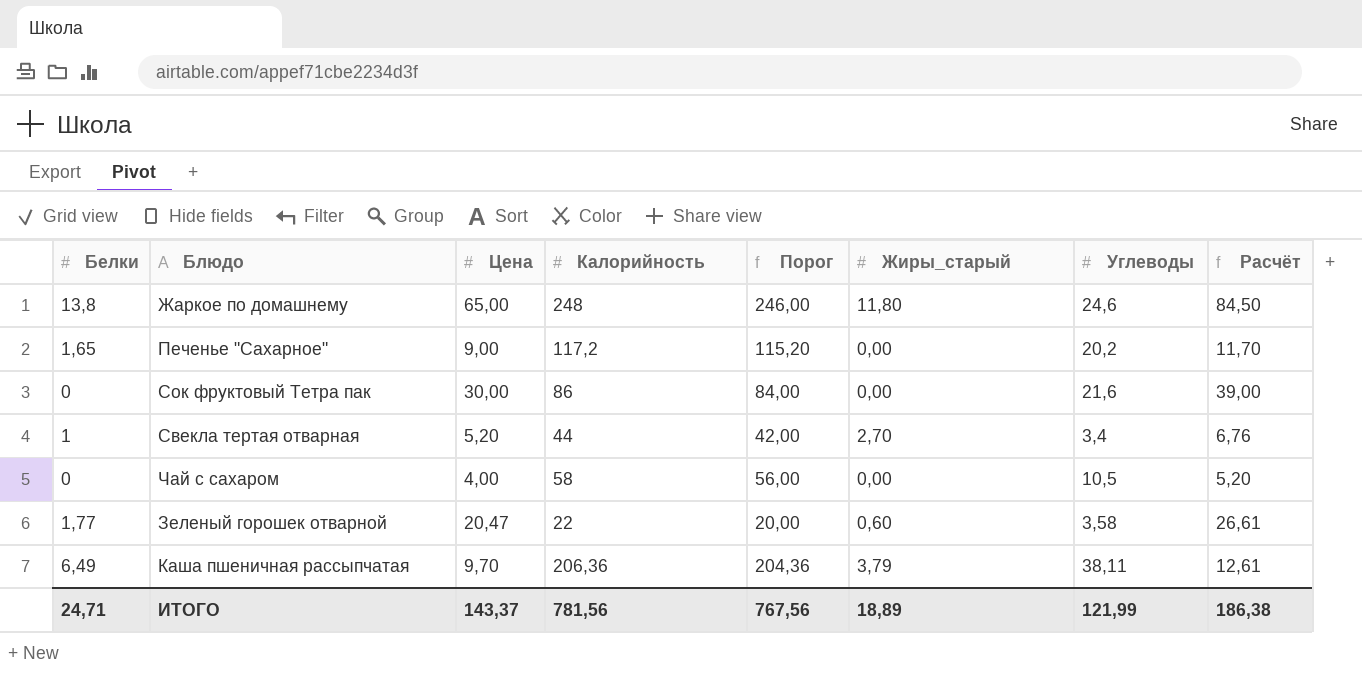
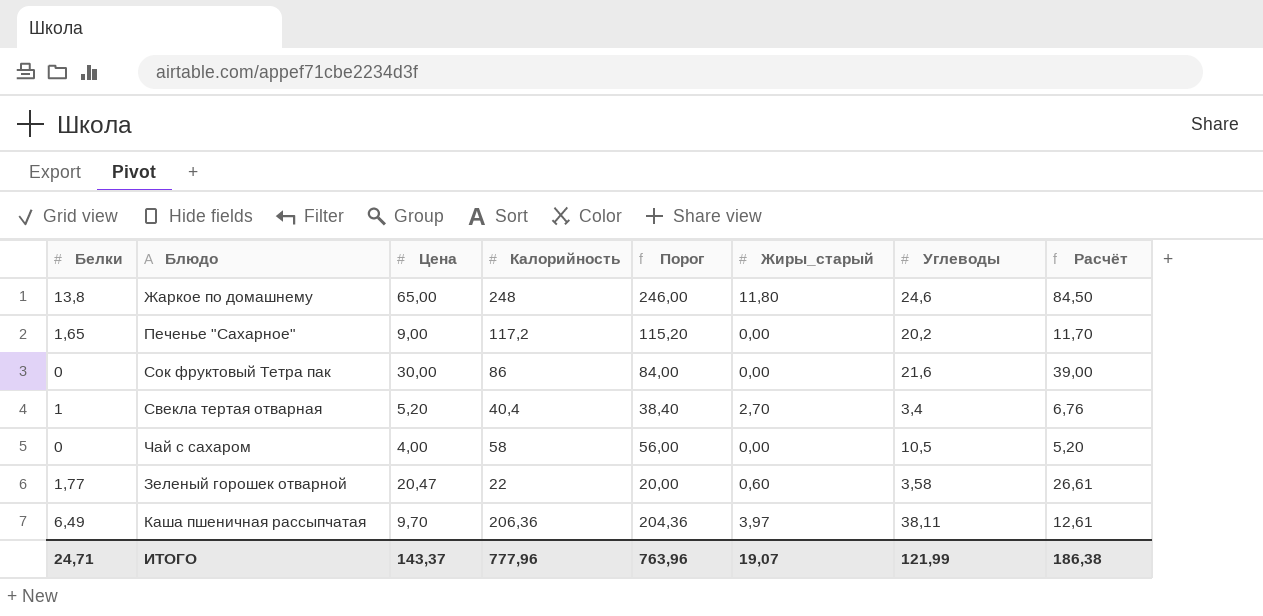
Свекла тертая отварная | Калорийность: 44 -> 40,4
Свекла тертая отварная | Порог: 42,00 -> 38,40
Каша пшеничная рассыпчатая | Жиры_старый: 3,79 -> 3,97
ИТОГО | Калорийность: 781,56 -> 777,96
ИТОГО | Порог: 767,56 -> 763,96
ИТОГО | Жиры_старый: 18,89 -> 19,07

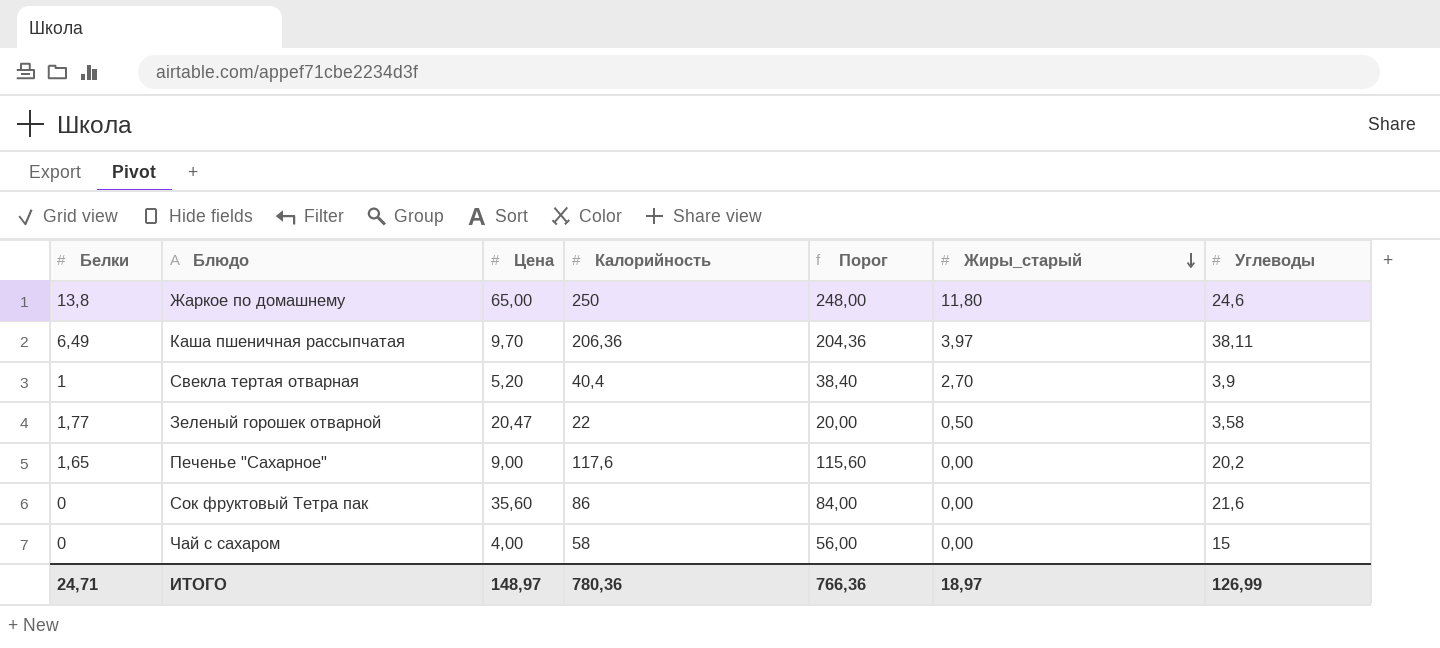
row order: none -> Жиры_старый descending
column Расчёт | formula: [Цена] * 1,3 -> none
Жаркое по домашнему | Калорийность: 248 -> 250
Жаркое по домашнему | Порог: 246,00 -> 248,00
Свекла тертая отварная | Углеводы: 3,4 -> 3,9
Зеленый горошек отварной | Жиры_старый: 0,60 -> 0,50
Печенье "Сахарное" | Калорийность: 117,2 -> 117,6
Печенье "Сахарное" | Порог: 115,20 -> 115,60
Сок фруктовый Тетра пак | Цена: 30,00 -> 35,60
Чай с сахаром | Углеводы: 10,5 -> 15
ИТОГО | Цена: 143,37 -> 148,97
ИТОГО | Калорийность: 777,96 -> 780,36
ИТОГО | Порог: 763,96 -> 766,36
ИТОГО | Жиры_старый: 19,07 -> 18,97
ИТОГО | Углеводы: 121,99 -> 126,99

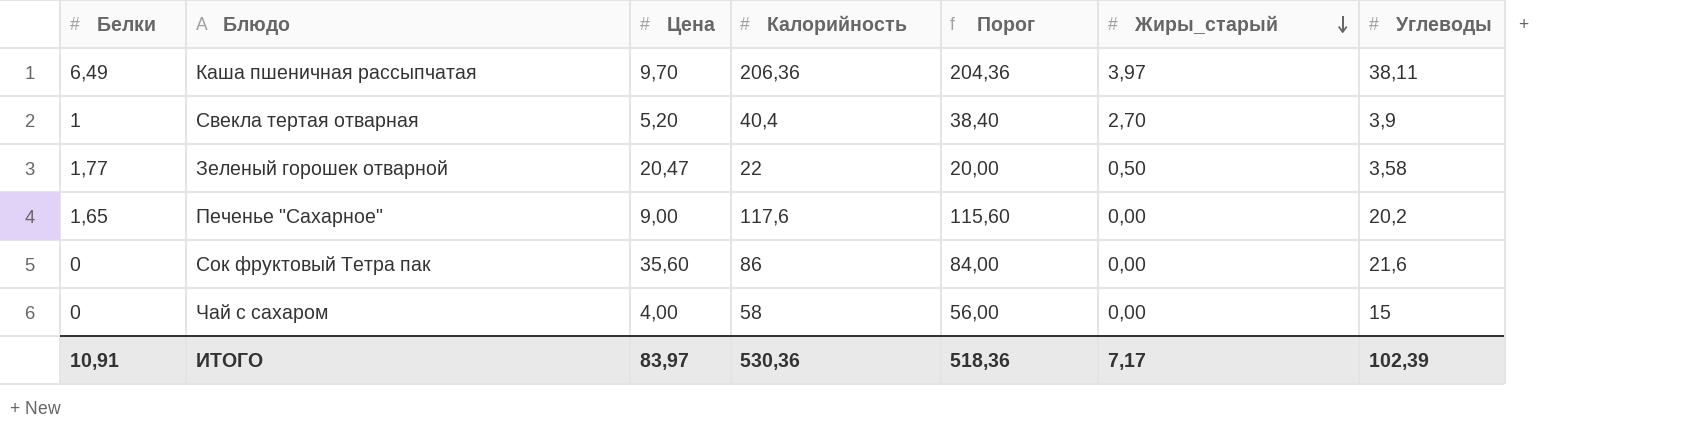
row Жаркое по домашнему: 13,8 | 65,00 | 250 | 248,00 | 11,80 | 24,6 -> none
ИТОГО | Белки: 24,71 -> 10,91
ИТОГО | Цена: 148,97 -> 83,97
ИТОГО | Калорийность: 780,36 -> 530,36
ИТОГО | Порог: 766,36 -> 518,36
ИТОГО | Жиры_старый: 18,97 -> 7,17
ИТОГО | Углеводы: 126,99 -> 102,39

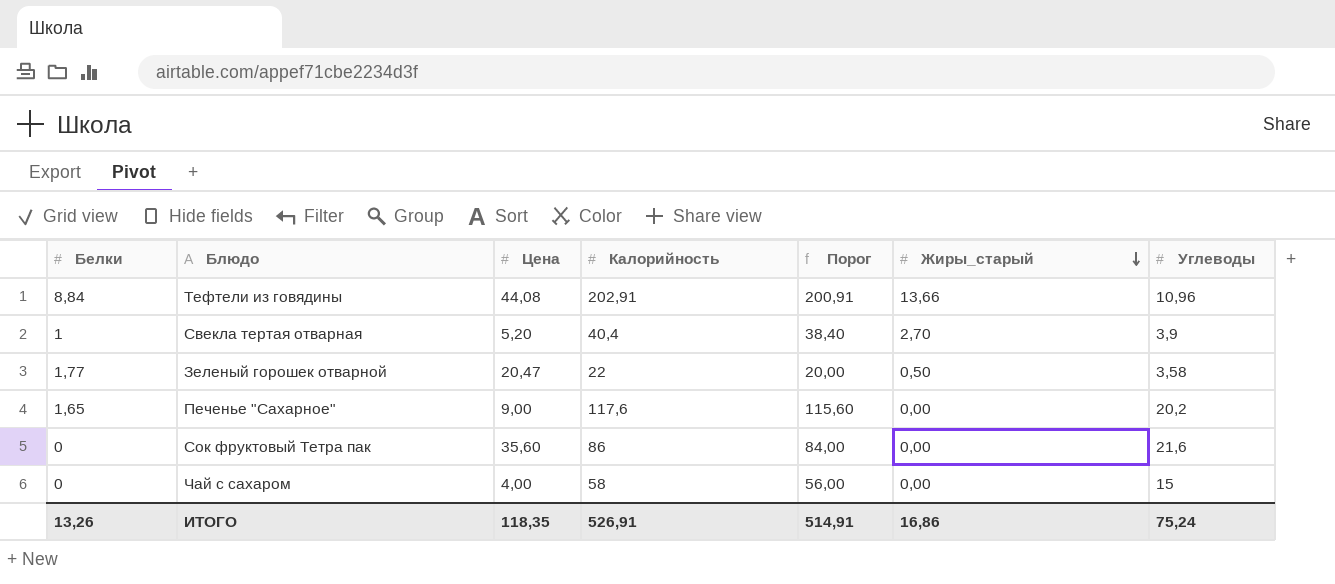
row Каша пшеничная рассыпчатая: 6,49 | 9,70 | 206,36 | 204,36 | 3,97 | 38,11 -> none
row Тефтели из говядины: none -> 8,84 | 44,08 | 202,91 | 200,91 | 13,66 | 10,96
ИТОГО | Белки: 10,91 -> 13,26
ИТОГО | Цена: 83,97 -> 118,35
ИТОГО | Калорийность: 530,36 -> 526,91
ИТОГО | Порог: 518,36 -> 514,91
ИТОГО | Жиры_старый: 7,17 -> 16,86
ИТОГО | Углеводы: 102,39 -> 75,24

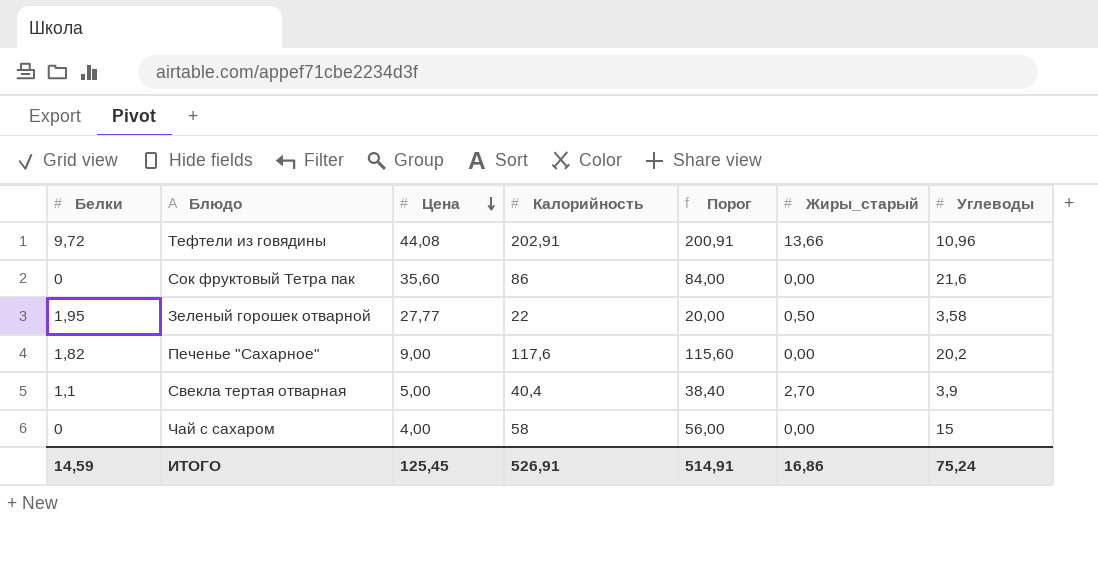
row order: Жиры_старый descending -> Цена descending
Тефтели из говядины | Белки: 8,84 -> 9,72
Зеленый горошек отварной | Белки: 1,77 -> 1,95
Зеленый горошек отварной | Цена: 20,47 -> 27,77
Печенье "Сахарное" | Белки: 1,65 -> 1,82
Свекла тертая отварная | Белки: 1 -> 1,1
Свекла тертая отварная | Цена: 5,20 -> 5,00
ИТОГО | Белки: 13,26 -> 14,59
ИТОГО | Цена: 118,35 -> 125,45

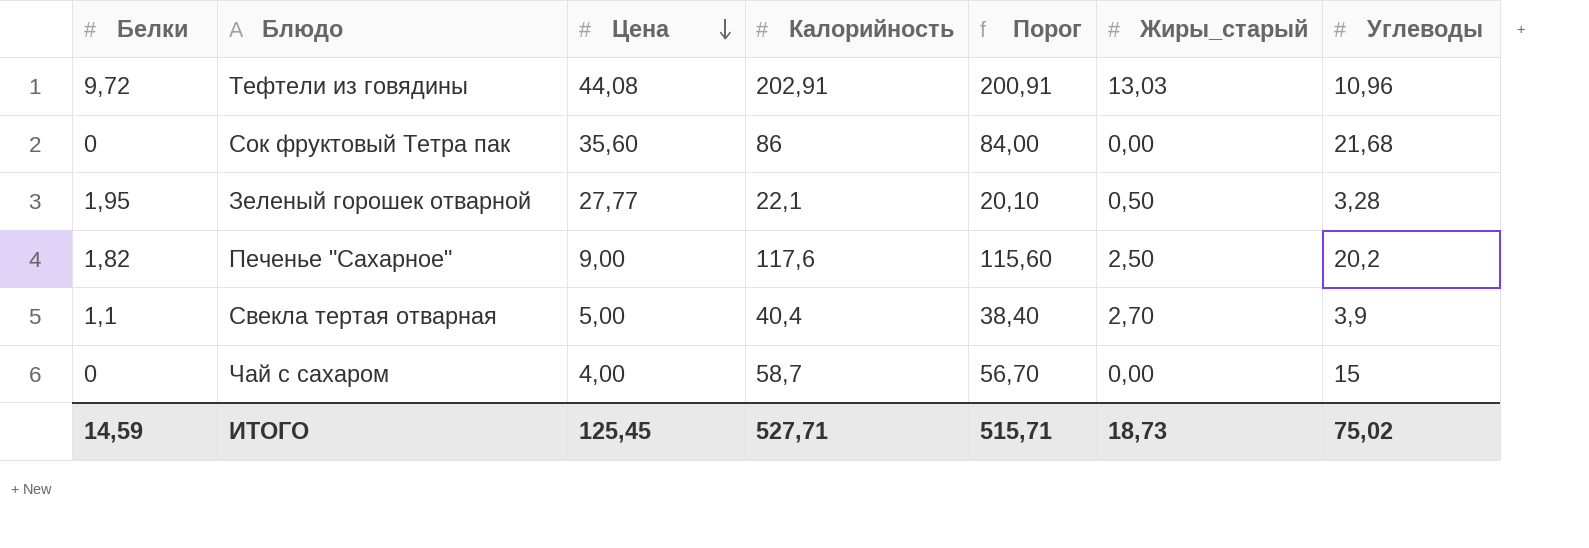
Тефтели из говядины | Жиры_старый: 13,66 -> 13,03
Сок фруктовый Тетра пак | Углеводы: 21,6 -> 21,68
Зеленый горошек отварной | Калорийность: 22 -> 22,1
Зеленый горошек отварной | Порог: 20,00 -> 20,10
Зеленый горошек отварной | Углеводы: 3,58 -> 3,28
Печенье "Сахарное" | Жиры_старый: 0,00 -> 2,50
Чай с сахаром | Калорийность: 58 -> 58,7
Чай с сахаром | Порог: 56,00 -> 56,70
ИТОГО | Калорийность: 526,91 -> 527,71
ИТОГО | Порог: 514,91 -> 515,71
ИТОГО | Жиры_старый: 16,86 -> 18,73
ИТОГО | Углеводы: 75,24 -> 75,02

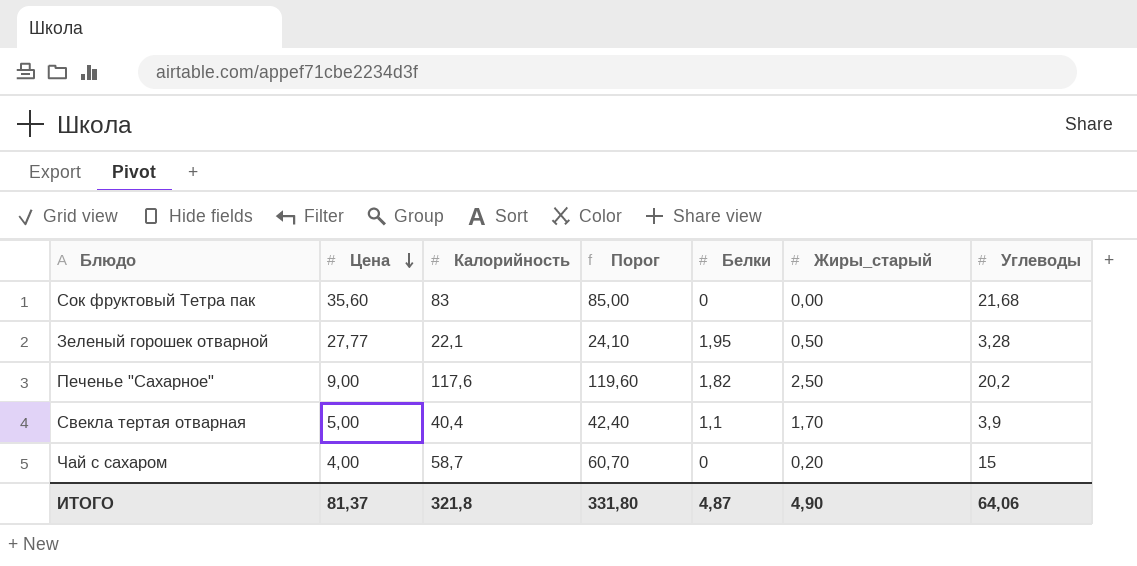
column Порог | formula: [Калорийность] - 2 -> [Калорийность] + 2
column Белки | position: 1 -> 5
row Тефтели из говядины: 9,72 | 44,08 | 202,91 | 200,91 | 13,03 | 10,96 -> none
Сок фруктовый Тетра пак | Калорийность: 86 -> 83
Свекла тертая отварная | Жиры_старый: 2,70 -> 1,70
Чай с сахаром | Жиры_старый: 0,00 -> 0,20
ИТОГО | Цена: 125,45 -> 81,37
ИТОГО | Калорийность: 527,71 -> 321,8
ИТОГО | Порог: 515,71 -> 331,80
ИТОГО | Белки: 14,59 -> 4,87
ИТОГО | Жиры_старый: 18,73 -> 4,90
ИТОГО | Углеводы: 75,02 -> 64,06

